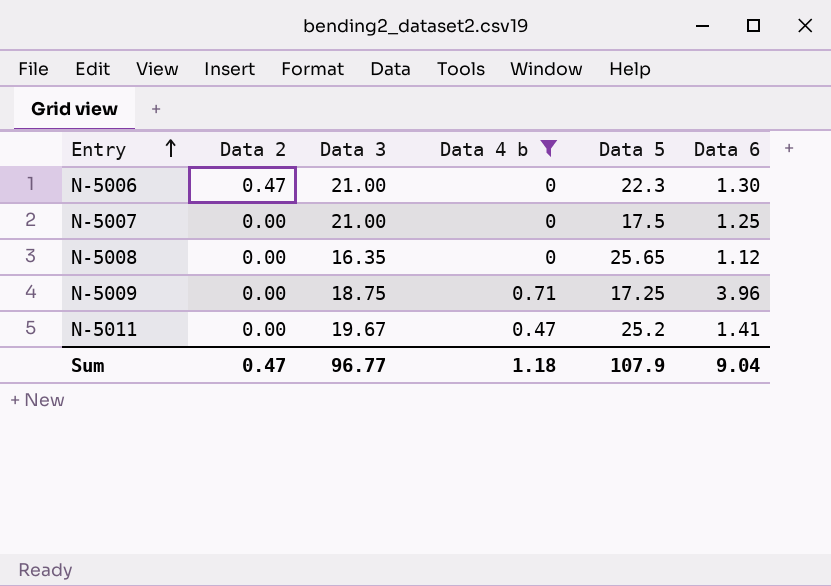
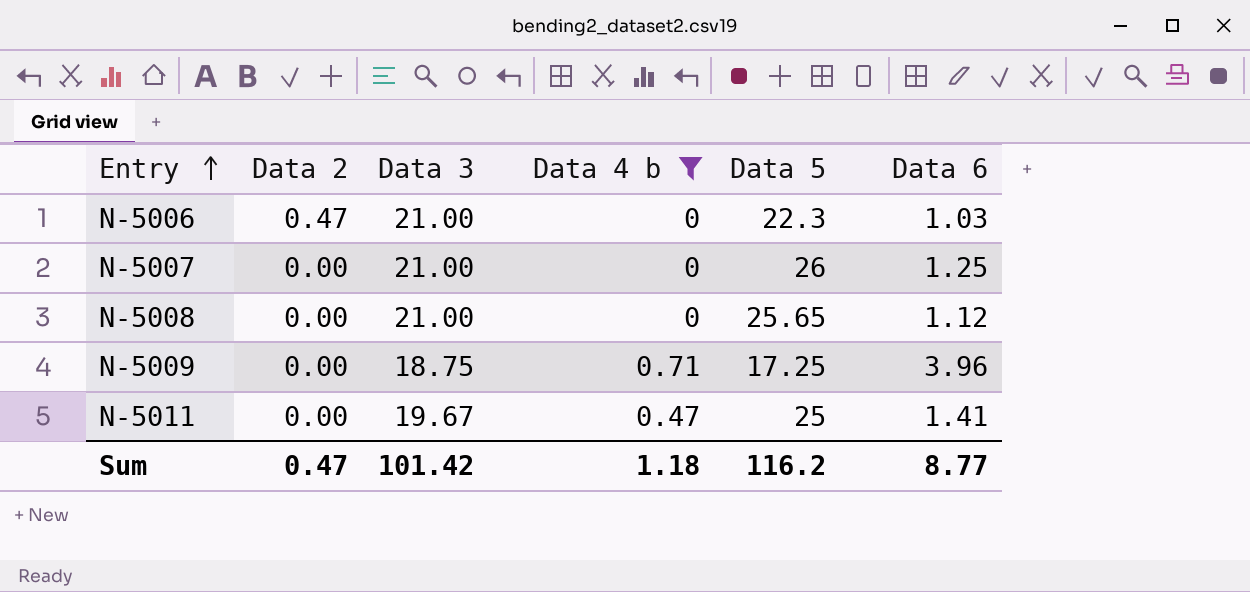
N-5006 | Data 6: 1.30 -> 1.03
N-5007 | Data 5: 17.5 -> 26
N-5008 | Data 3: 16.35 -> 21.00
N-5011 | Data 5: 25.2 -> 25
Sum | Data 3: 96.77 -> 101.42
Sum | Data 5: 107.9 -> 116.2
Sum | Data 6: 9.04 -> 8.77

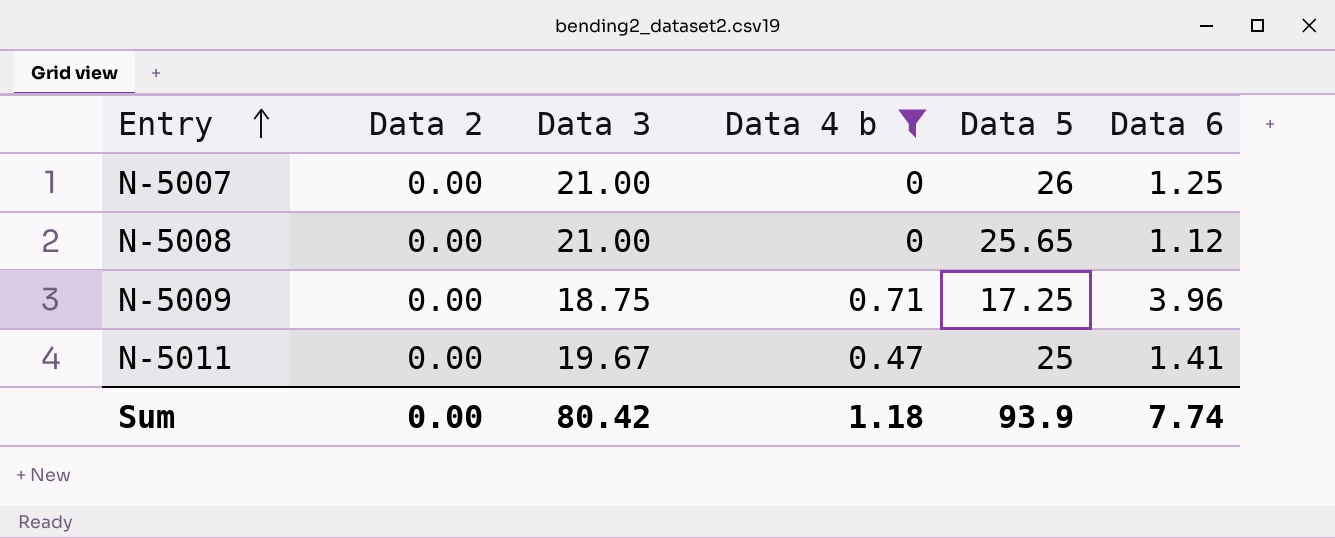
row N-5006: 0.47 | 21.00 | 0 | 22.3 | 1.03 -> none
Sum | Data 2: 0.47 -> 0.00
Sum | Data 3: 101.42 -> 80.42
Sum | Data 5: 116.2 -> 93.9
Sum | Data 6: 8.77 -> 7.74

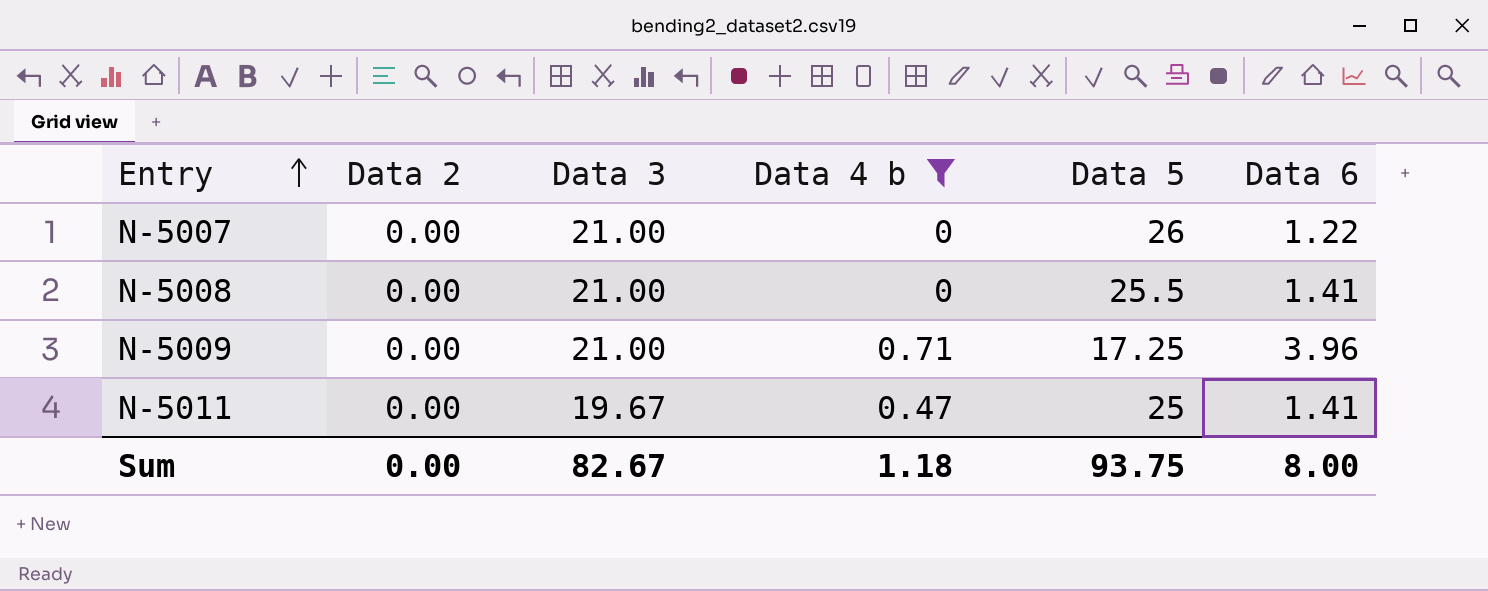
N-5007 | Data 6: 1.25 -> 1.22
N-5008 | Data 5: 25.65 -> 25.5
N-5008 | Data 6: 1.12 -> 1.41
N-5009 | Data 3: 18.75 -> 21.00
Sum | Data 3: 80.42 -> 82.67
Sum | Data 5: 93.9 -> 93.75
Sum | Data 6: 7.74 -> 8.00

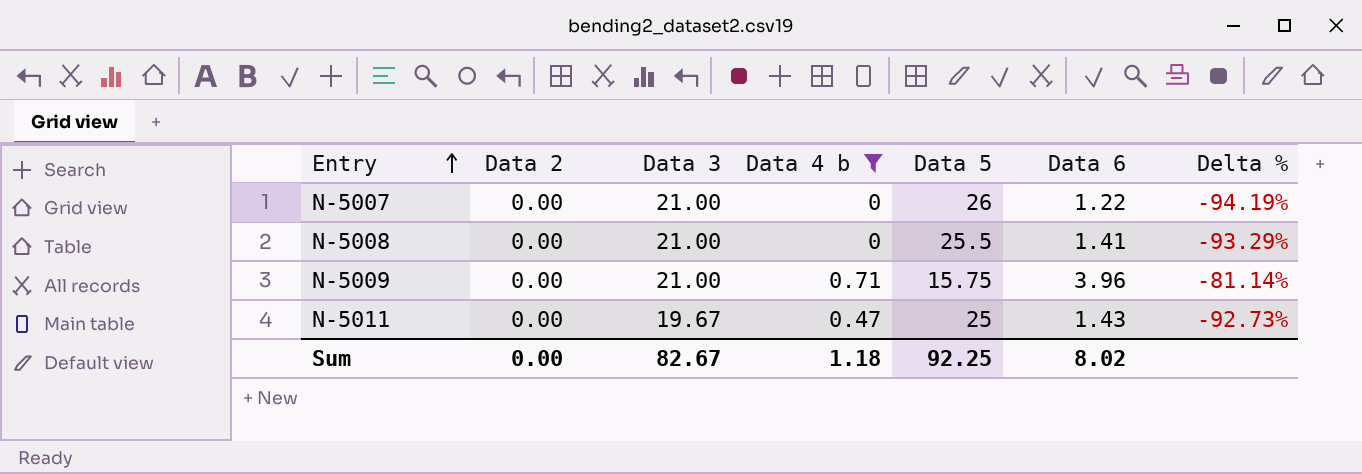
column Delta % | formula: none -> ([Data 6] - [Data 3]) / [Data 3]
N-5009 | Data 5: 17.25 -> 15.75
N-5011 | Data 6: 1.41 -> 1.43
Sum | Data 5: 93.75 -> 92.25
Sum | Data 6: 8.00 -> 8.02

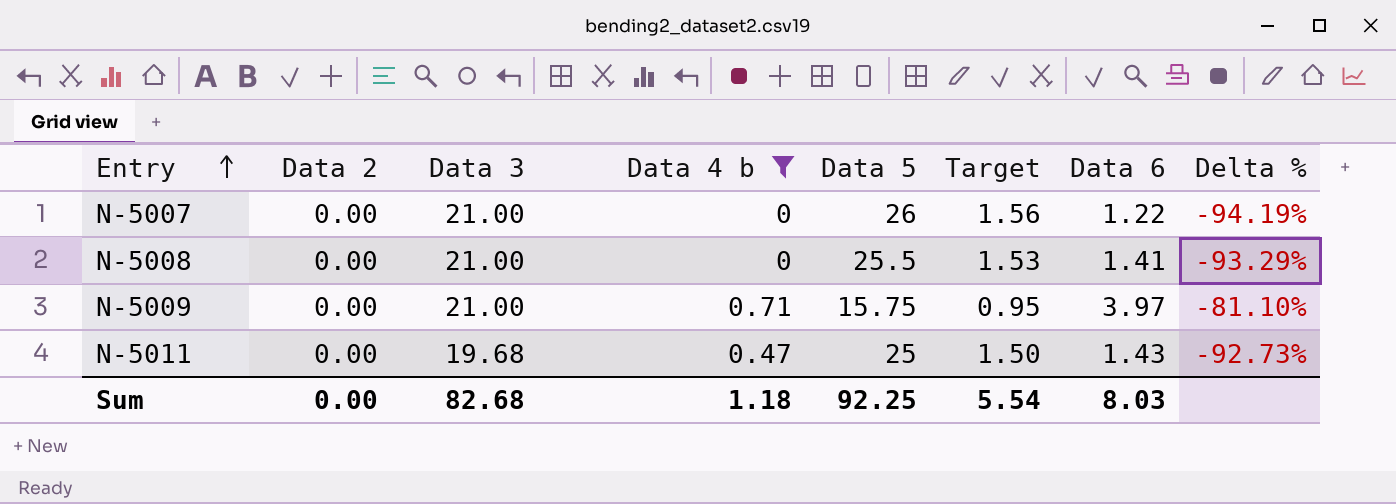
column Target | formula: none -> [Data 5] * 0.06
N-5009 | Data 6: 3.96 -> 3.97
N-5009 | Delta %: -81.14% -> -81.10%
N-5011 | Data 3: 19.67 -> 19.68
Sum | Data 3: 82.67 -> 82.68
Sum | Data 6: 8.02 -> 8.03

